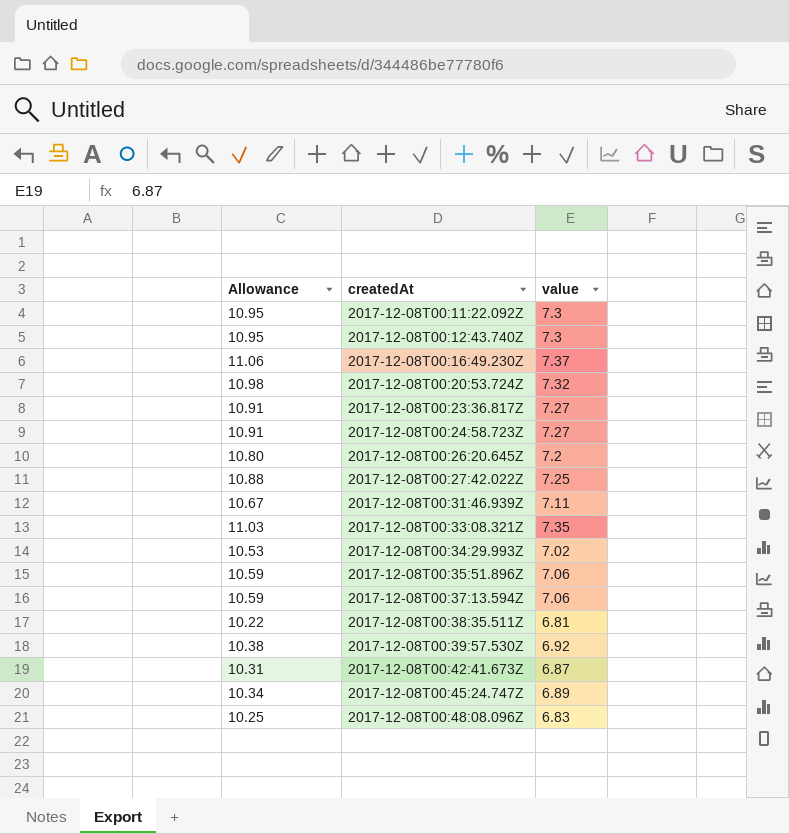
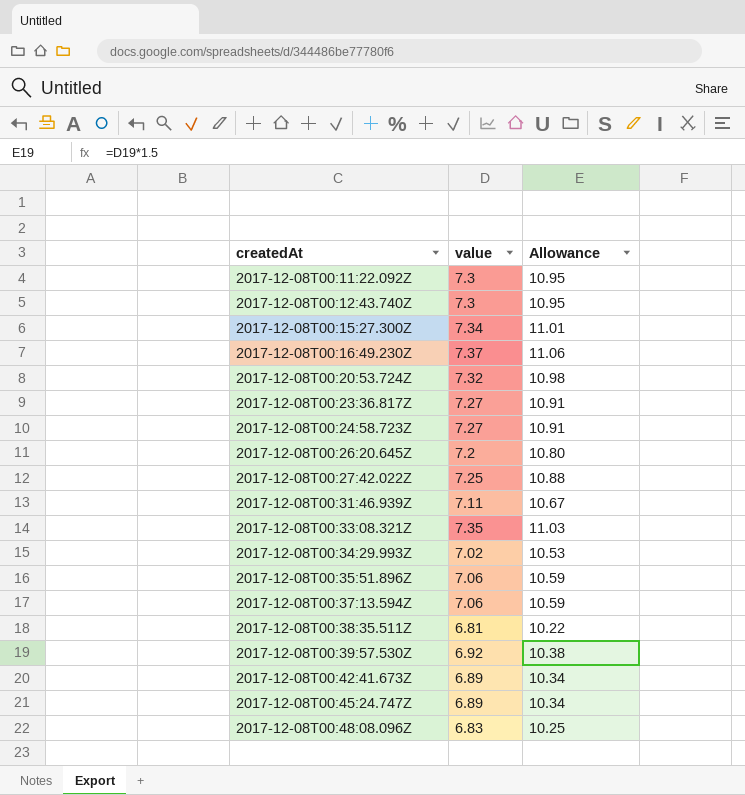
column Allowance | position: 1 -> 3
row 2017-12-08T00:15:27.300Z: none -> 7.34 | 11.01
2017-12-08T00:42:41.673Z | value: 6.87 -> 6.89
2017-12-08T00:42:41.673Z | Allowance: 10.31 -> 10.34

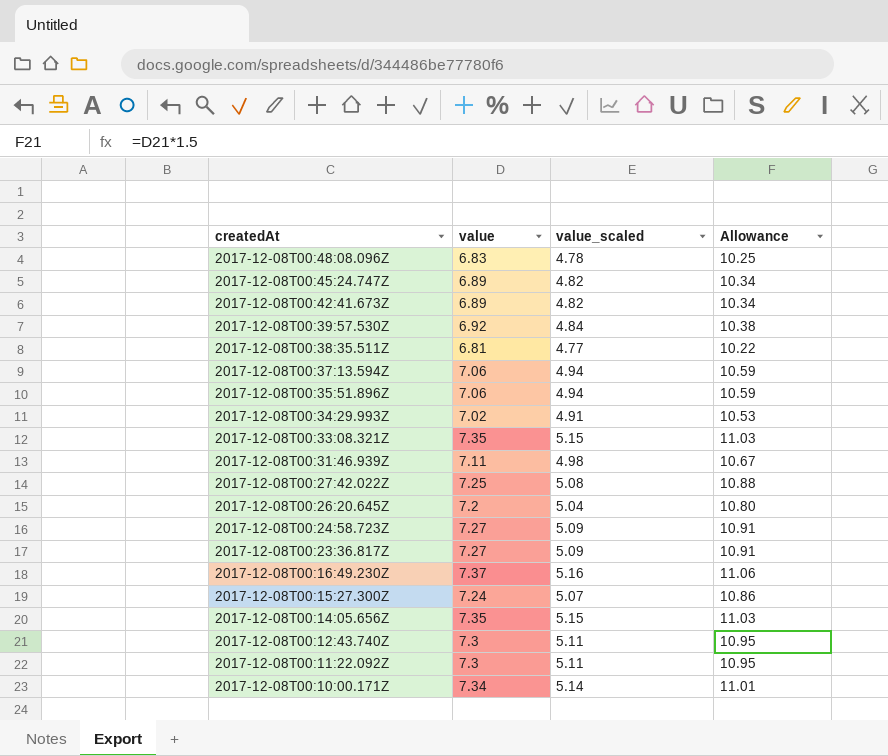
row order: createdAt ascending -> createdAt descending
column value_scaled | formula: none -> [value] * 0.7
row 2017-12-08T00:20:53.724Z: 7.32 | 10.98 -> none
2017-12-08T00:15:27.300Z | value: 7.34 -> 7.24
2017-12-08T00:15:27.300Z | Allowance: 11.01 -> 10.86
row 2017-12-08T00:14:05.656Z: none -> 7.35 | 5.15 | 11.03
row 2017-12-08T00:10:00.171Z: none -> 7.34 | 5.14 | 11.01

